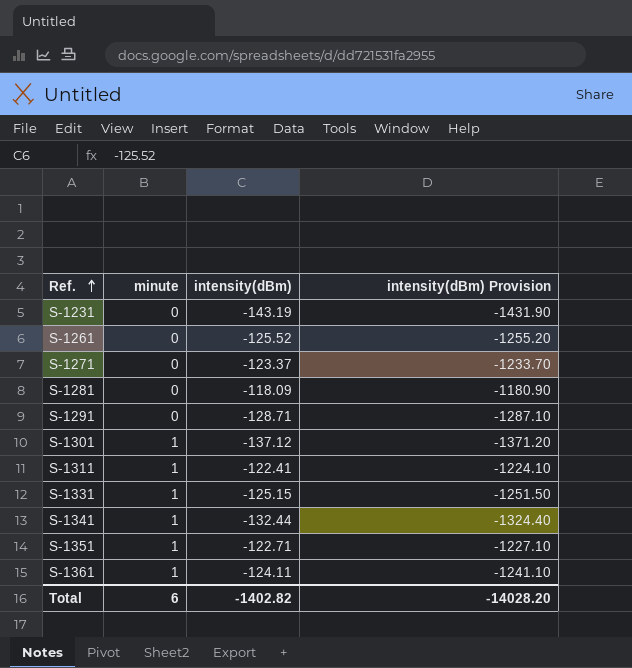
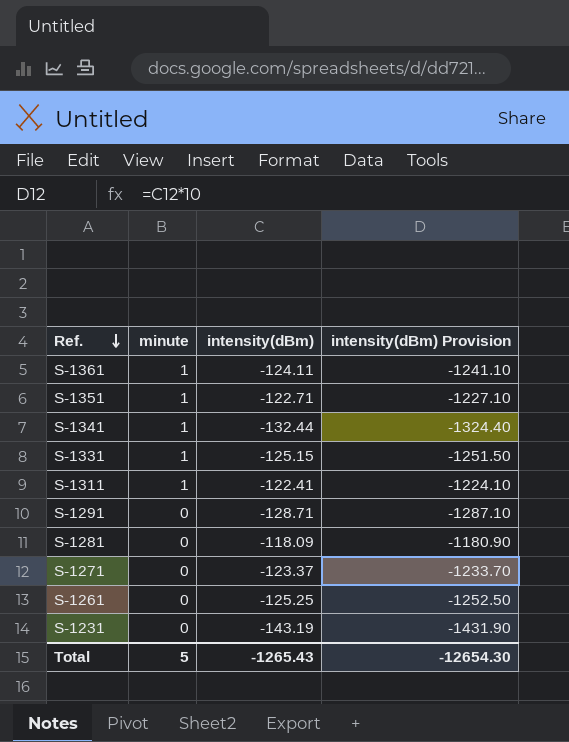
row order: Ref. ascending -> Ref. descending
row S-1301: 1 | -137.12 | -1371.20 -> none
S-1261 | intensity(dBm): -125.52 -> -125.25
S-1261 | intensity(dBm) Provision: -1255.20 -> -1252.50
Total | minute: 6 -> 5
Total | intensity(dBm): -1402.82 -> -1265.43
Total | intensity(dBm) Provision: -14028.20 -> -12654.30

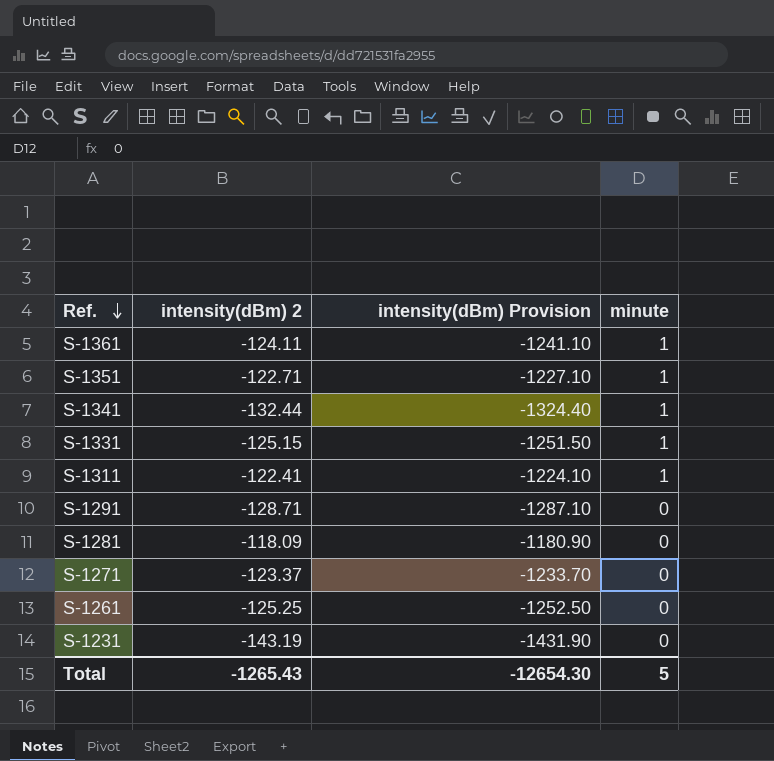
column name: intensity(dBm) -> intensity(dBm) 2
column minute | position: 2 -> 4

